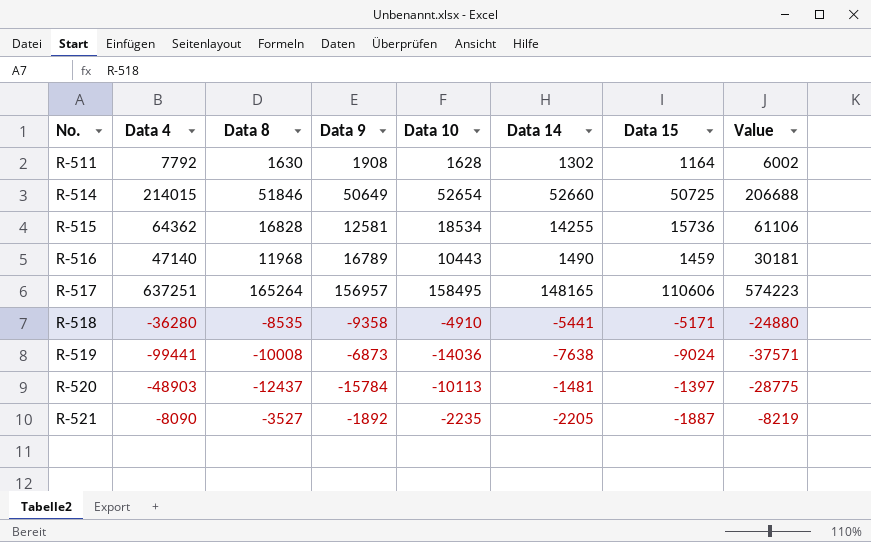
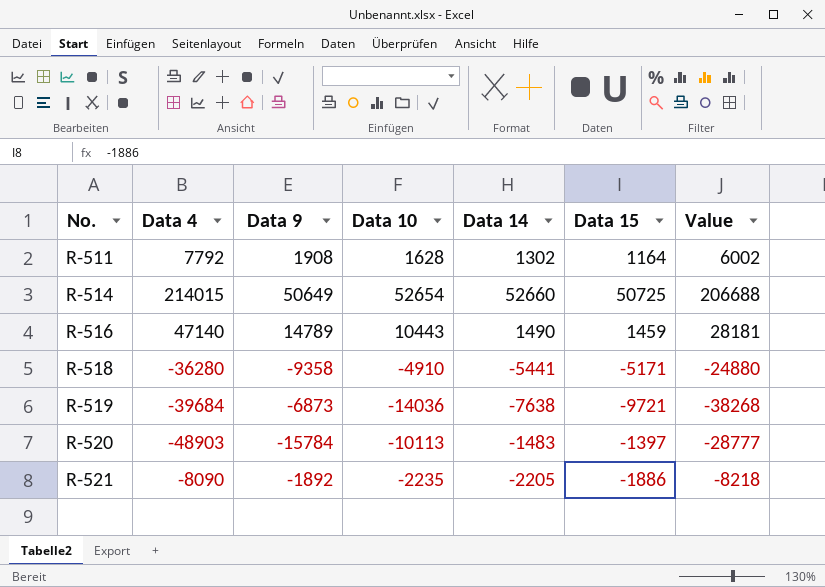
column Data 8 | position: 3 -> none
row R-515: 64362 | 16828 | 12581 | 18534 | 14255 | 15736 | 61106 -> none
row R-517: 637251 | 165264 | 156957 | 158495 | 148165 | 110606 | 574223 -> none
R-516 | Data 9: 16789 -> 14789
R-516 | Value: 30181 -> 28181
R-519 | Data 4: -99441 -> -39684
R-519 | Data 15: -9024 -> -9721
R-519 | Value: -37571 -> -38268
R-520 | Data 14: -1481 -> -1483
R-520 | Value: -28775 -> -28777
R-521 | Data 15: -1887 -> -1886
R-521 | Value: -8219 -> -8218

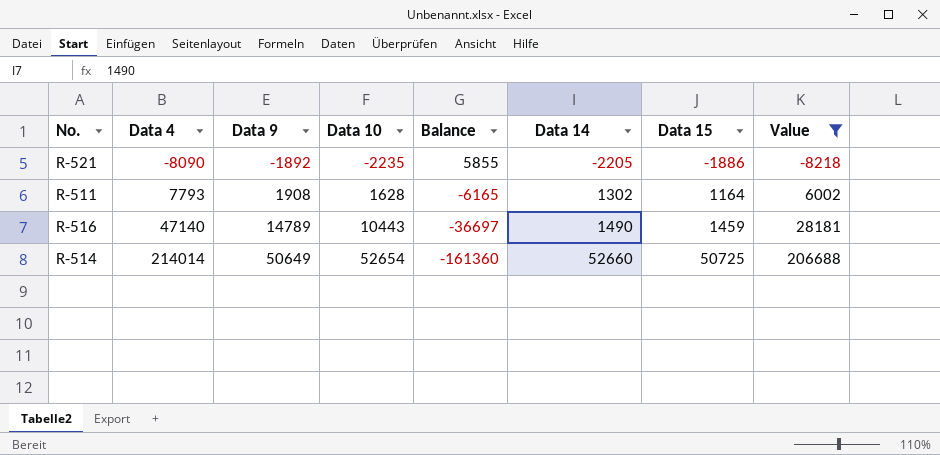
filter: none -> Value >= -8218
row order: No. ascending -> Data 4 ascending
column Balance | formula: none -> [Data 10] - [Data 4]
R-511 | Data 4: 7792 -> 7793
R-514 | Data 4: 214015 -> 214014

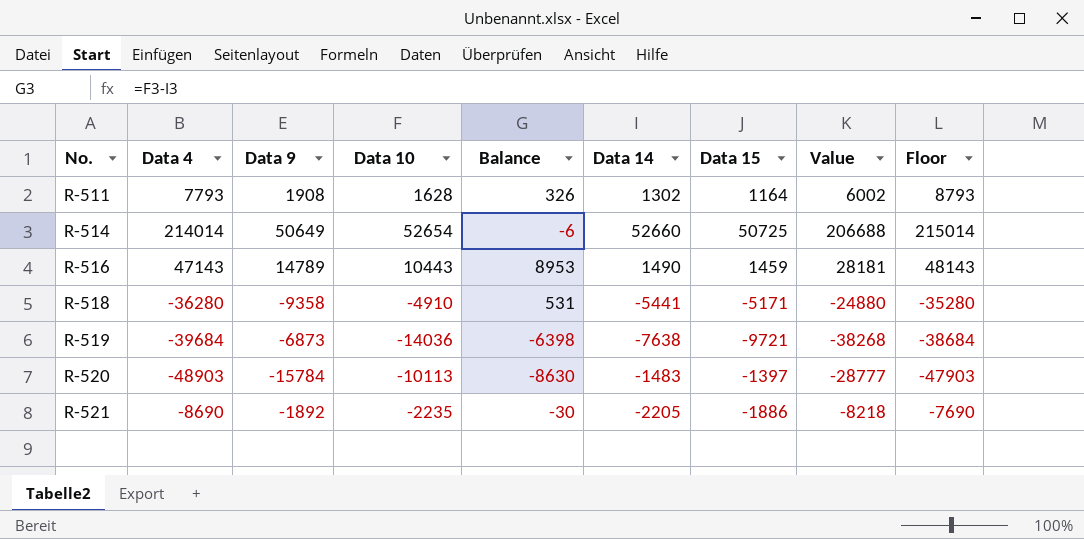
filter: Value >= -8218 -> none
row order: Data 4 ascending -> No. ascending
column Balance | formula: [Data 10] - [Data 4] -> [Data 10] - [Data 14]
column Floor | formula: none -> [Data 4] + 1000
R-516 | Data 4: 47140 -> 47143
R-521 | Data 4: -8090 -> -8690

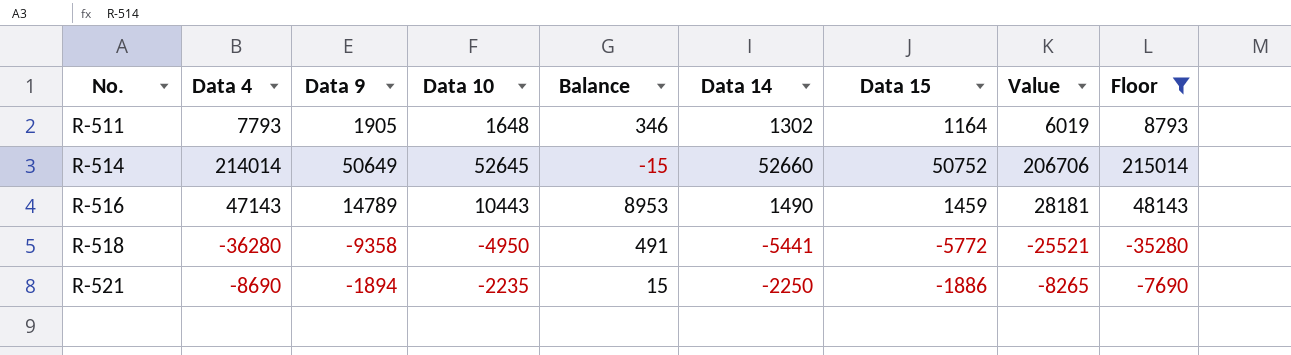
filter: none -> Floor >= -35280
R-511 | Data 9: 1908 -> 1905
R-511 | Data 10: 1628 -> 1648
R-511 | Balance: 326 -> 346
R-511 | Value: 6002 -> 6019
R-514 | Data 10: 52654 -> 52645
R-514 | Balance: -6 -> -15
R-514 | Data 15: 50725 -> 50752
R-514 | Value: 206688 -> 206706
R-518 | Data 10: -4910 -> -4950
R-518 | Balance: 531 -> 491
R-518 | Data 15: -5171 -> -5772
R-518 | Value: -24880 -> -25521
R-521 | Data 9: -1892 -> -1894
R-521 | Balance: -30 -> 15
R-521 | Data 14: -2205 -> -2250
R-521 | Value: -8218 -> -8265

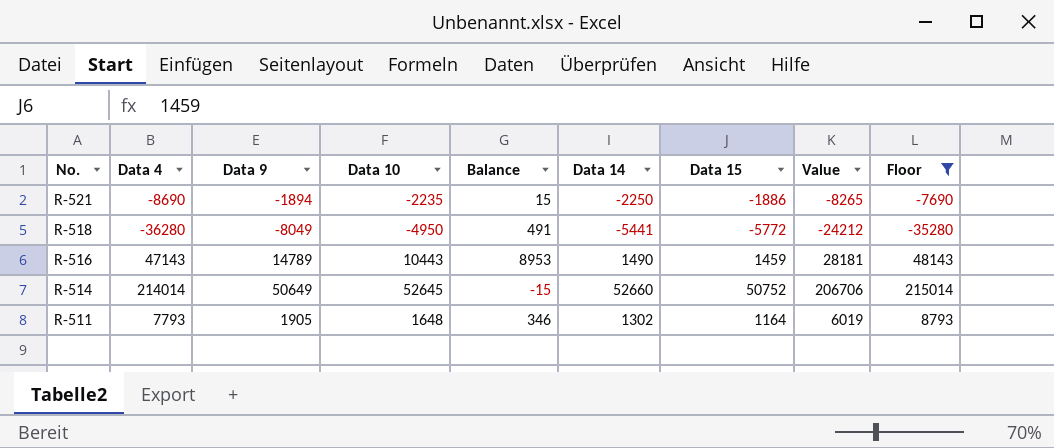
row order: No. ascending -> No. descending
R-518 | Data 9: -9358 -> -8049
R-518 | Value: -25521 -> -24212

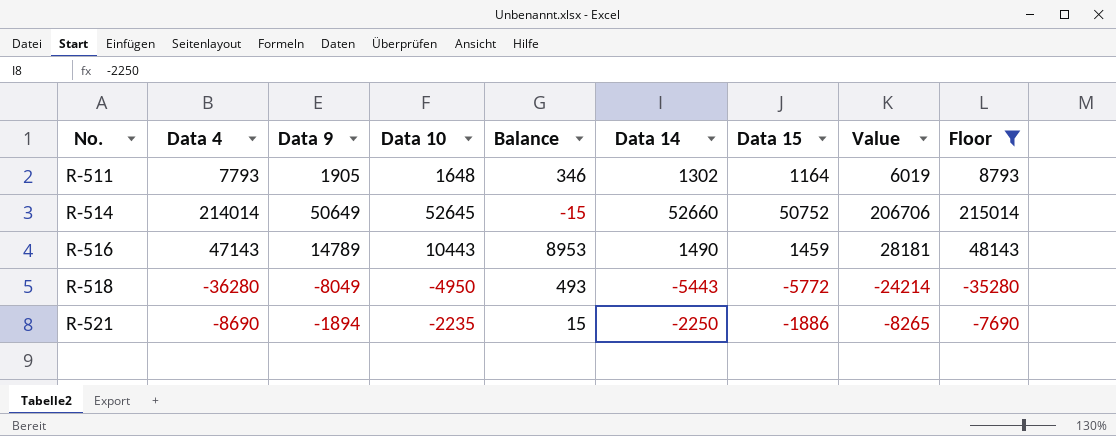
row order: No. descending -> No. ascending
R-518 | Balance: 491 -> 493
R-518 | Data 14: -5441 -> -5443
R-518 | Value: -24212 -> -24214

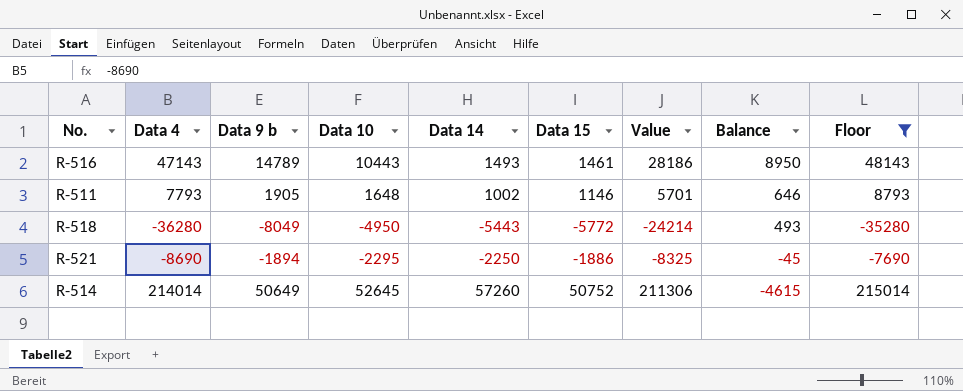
row order: No. ascending -> Balance descending
column name: Data 9 -> Data 9 b
column Balance | position: 5 -> 8
R-516 | Data 14: 1490 -> 1493
R-516 | Data 15: 1459 -> 1461
R-516 | Value: 28181 -> 28186
R-516 | Balance: 8953 -> 8950
R-511 | Data 14: 1302 -> 1002
R-511 | Data 15: 1164 -> 1146
R-511 | Value: 6019 -> 5701
R-511 | Balance: 346 -> 646
R-521 | Data 10: -2235 -> -2295
R-521 | Value: -8265 -> -8325
R-521 | Balance: 15 -> -45
R-514 | Data 14: 52660 -> 57260
R-514 | Value: 206706 -> 211306
R-514 | Balance: -15 -> -4615

